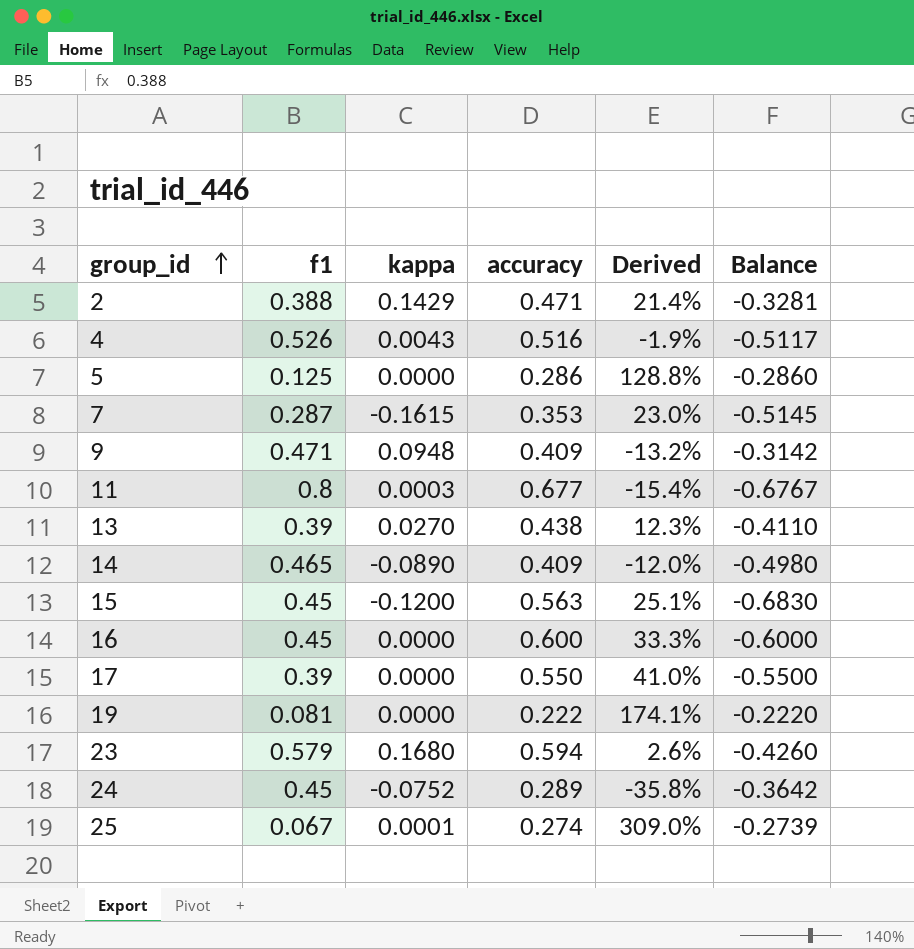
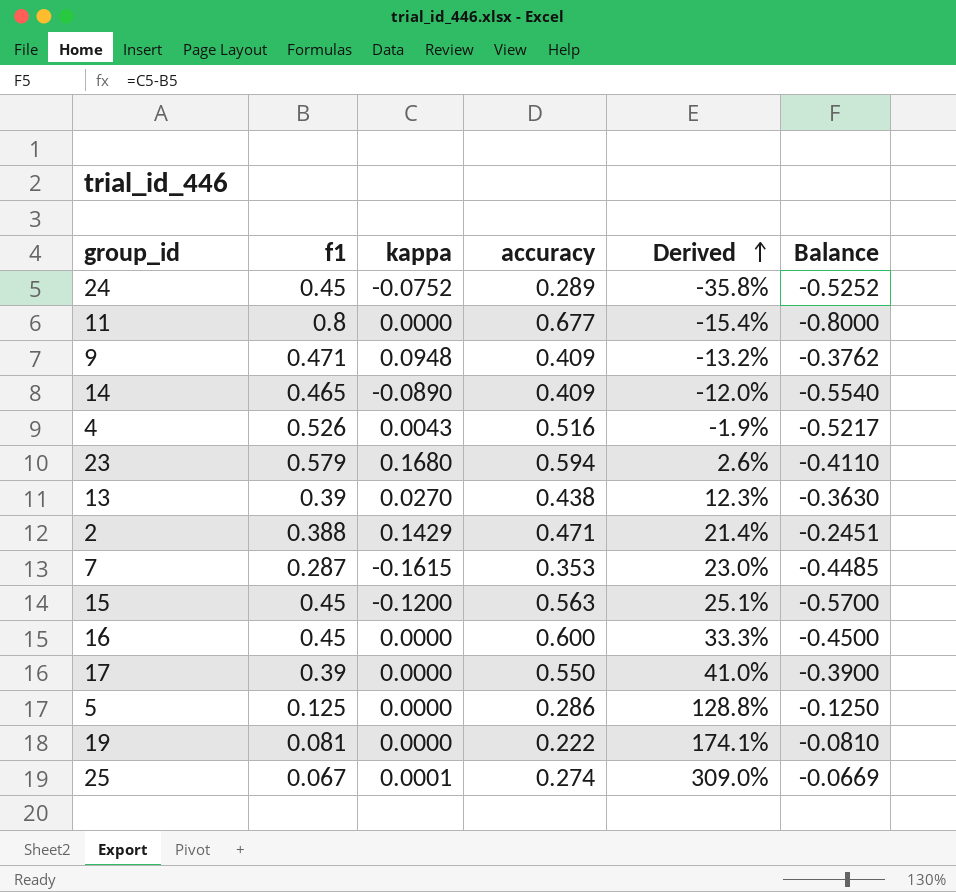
row order: group_id ascending -> Derived ascending
column Balance | formula: [kappa] - [accuracy] -> [kappa] - [f1]
11 | kappa: 0.0003 -> 0.0000

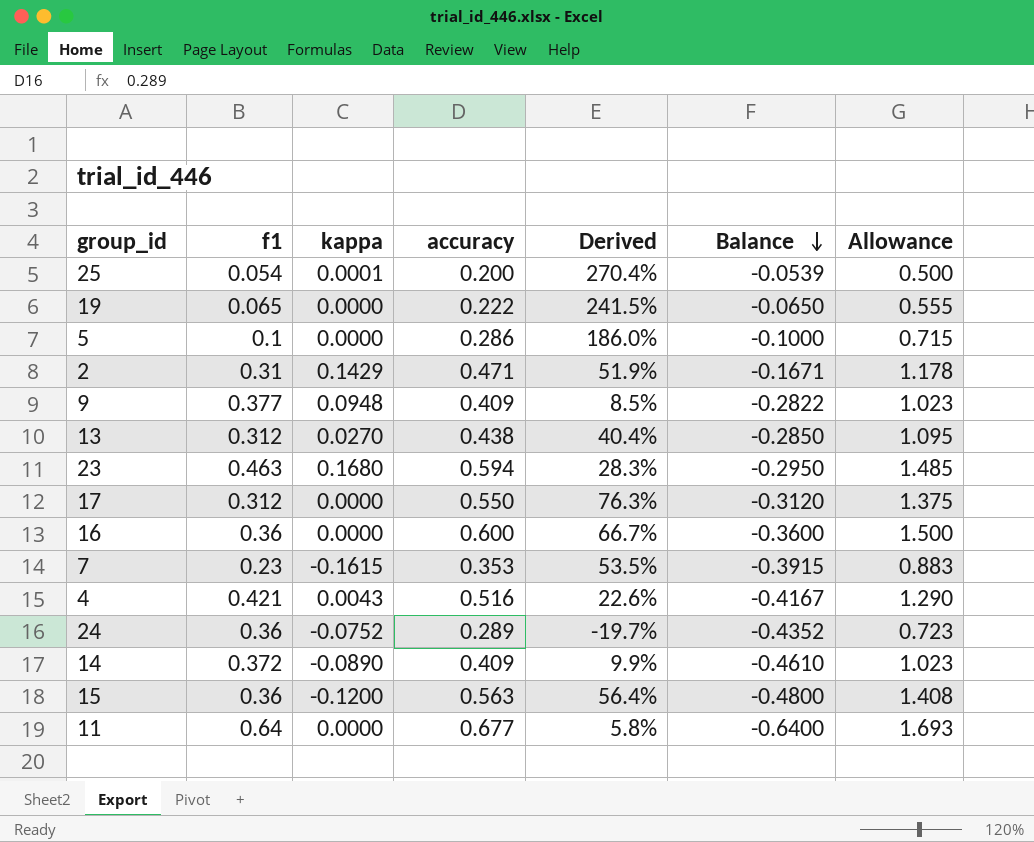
row order: Derived ascending -> Balance descending
column Allowance | formula: none -> [accuracy] * 2.5
25 | f1: 0.067 -> 0.054
25 | accuracy: 0.274 -> 0.200
25 | Derived: 309.0% -> 270.4%
25 | Balance: -0.0669 -> -0.0539
19 | f1: 0.081 -> 0.065
19 | Derived: 174.1% -> 241.5%
19 | Balance: -0.0810 -> -0.0650
5 | f1: 0.125 -> 0.1
5 | Derived: 128.8% -> 186.0%
5 | Balance: -0.1250 -> -0.1000
2 | f1: 0.388 -> 0.31
2 | Derived: 21.4% -> 51.9%
2 | Balance: -0.2451 -> -0.1671
9 | f1: 0.471 -> 0.377
9 | Derived: -13.2% -> 8.5%
9 | Balance: -0.3762 -> -0.2822
13 | f1: 0.39 -> 0.312
13 | Derived: 12.3% -> 40.4%
13 | Balance: -0.3630 -> -0.2850
23 | f1: 0.579 -> 0.463
23 | Derived: 2.6% -> 28.3%
23 | Balance: -0.4110 -> -0.2950
17 | f1: 0.39 -> 0.312
17 | Derived: 41.0% -> 76.3%
17 | Balance: -0.3900 -> -0.3120
16 | f1: 0.45 -> 0.36
16 | Derived: 33.3% -> 66.7%
16 | Balance: -0.4500 -> -0.3600
7 | f1: 0.287 -> 0.23
7 | Derived: 23.0% -> 53.5%
7 | Balance: -0.4485 -> -0.3915
4 | f1: 0.526 -> 0.421
4 | Derived: -1.9% -> 22.6%
4 | Balance: -0.5217 -> -0.4167
24 | f1: 0.45 -> 0.36
24 | Derived: -35.8% -> -19.7%
24 | Balance: -0.5252 -> -0.4352
14 | f1: 0.465 -> 0.372
14 | Derived: -12.0% -> 9.9%
14 | Balance: -0.5540 -> -0.4610
15 | f1: 0.45 -> 0.36
15 | Derived: 25.1% -> 56.4%
15 | Balance: -0.5700 -> -0.4800
11 | f1: 0.8 -> 0.64
11 | Derived: -15.4% -> 5.8%
11 | Balance: -0.8000 -> -0.6400

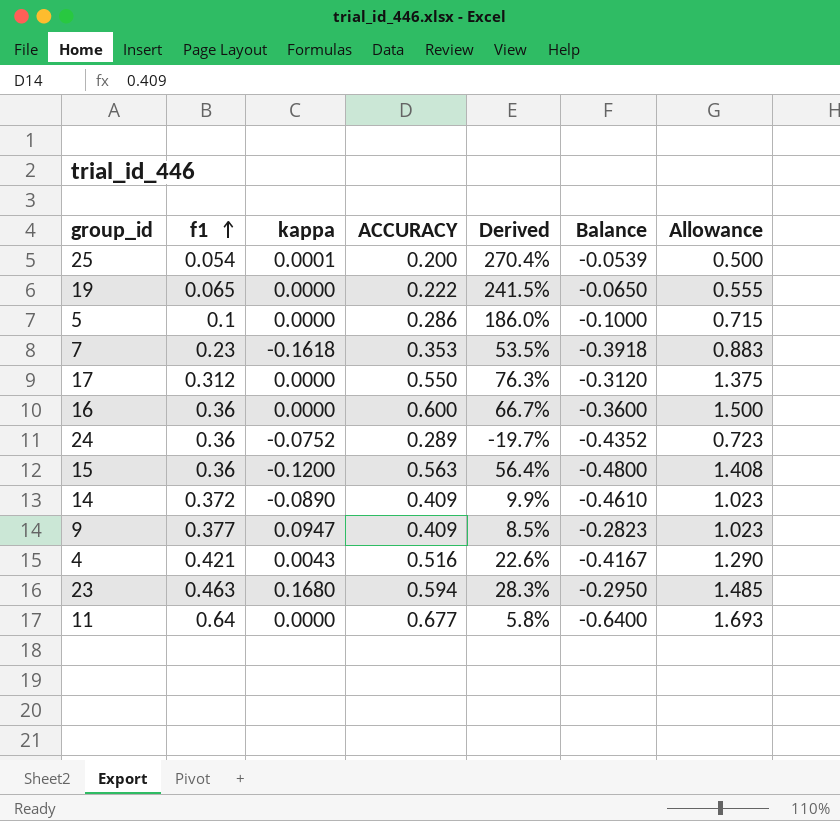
row order: Balance descending -> f1 ascending
column name: accuracy -> ACCURACY
row 2: 0.31 | 0.1429 | 0.471 | 51.9% | -0.1671 | 1.178 -> none
row 13: 0.312 | 0.0270 | 0.438 | 40.4% | -0.2850 | 1.095 -> none
7 | kappa: -0.1615 -> -0.1618
7 | Balance: -0.3915 -> -0.3918
9 | kappa: 0.0948 -> 0.0947
9 | Balance: -0.2822 -> -0.2823

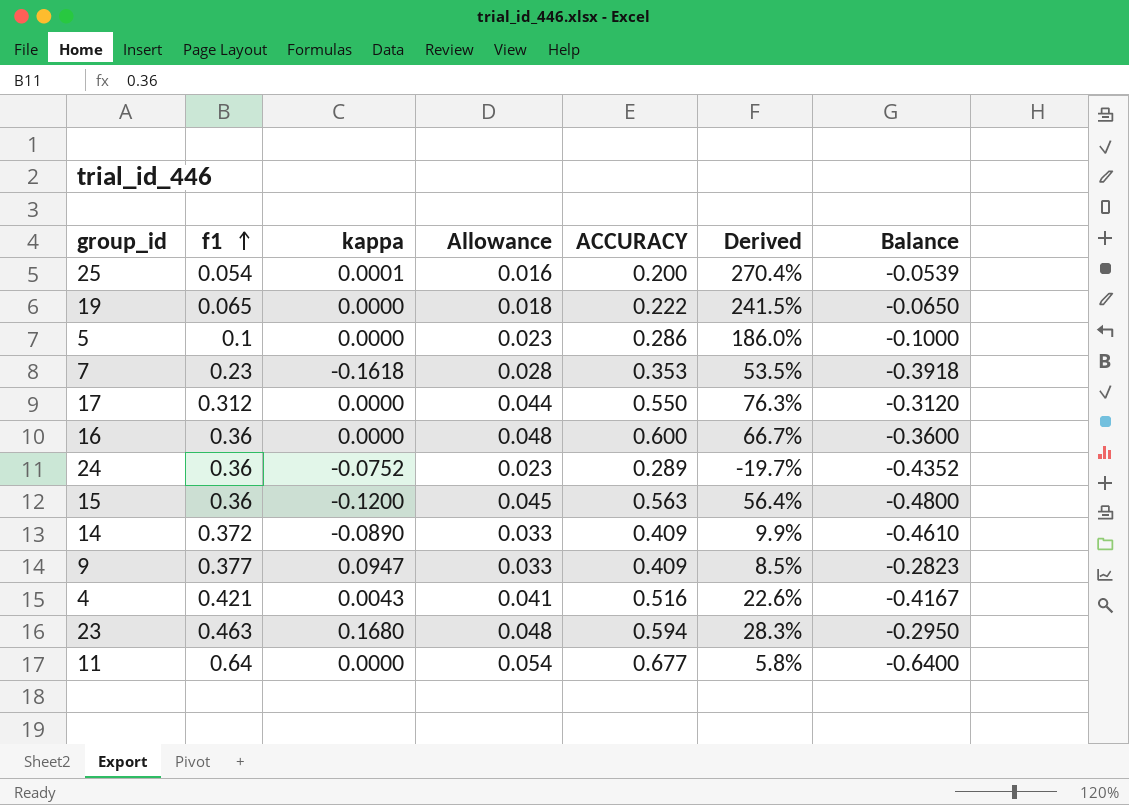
column Allowance | formula: [ACCURACY] * 2.5 -> [ACCURACY] * 0.08
column Allowance | position: 7 -> 4

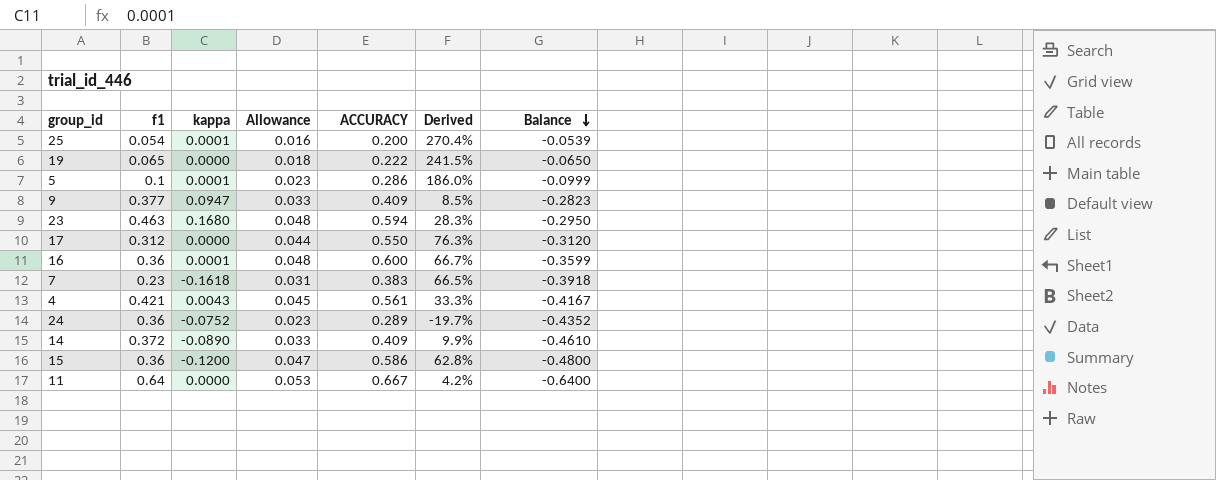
row order: f1 ascending -> Balance descending
5 | kappa: 0.0000 -> 0.0001
5 | Balance: -0.1000 -> -0.0999
16 | kappa: 0.0000 -> 0.0001
16 | Balance: -0.3600 -> -0.3599
7 | Allowance: 0.028 -> 0.031
7 | ACCURACY: 0.353 -> 0.383
7 | Derived: 53.5% -> 66.5%
4 | Allowance: 0.041 -> 0.045
4 | ACCURACY: 0.516 -> 0.561
4 | Derived: 22.6% -> 33.3%
15 | Allowance: 0.045 -> 0.047
15 | ACCURACY: 0.563 -> 0.586
15 | Derived: 56.4% -> 62.8%
11 | Allowance: 0.054 -> 0.053
11 | ACCURACY: 0.677 -> 0.667
11 | Derived: 5.8% -> 4.2%

